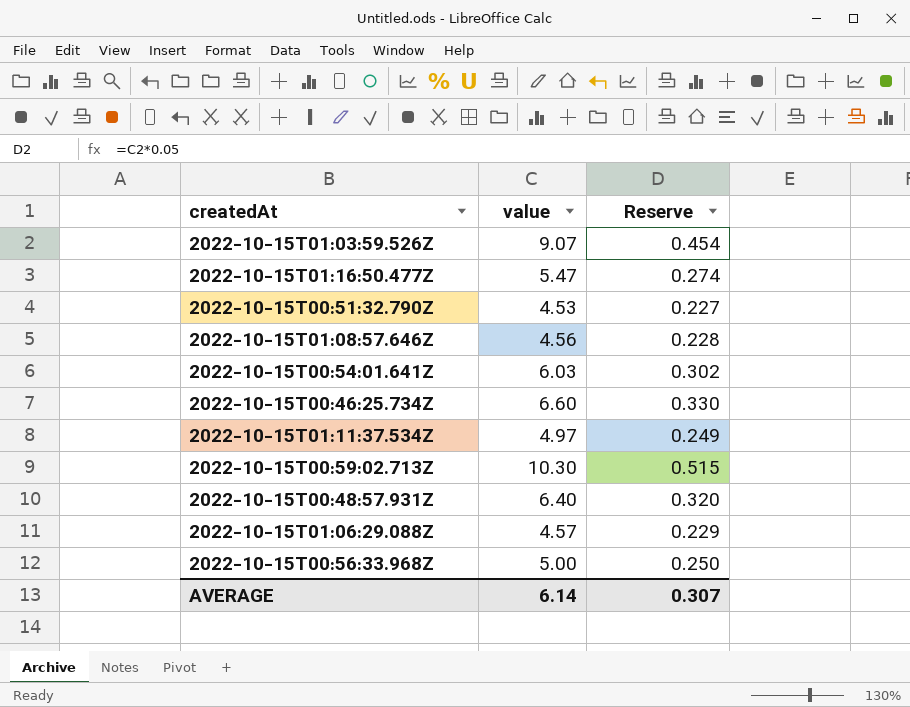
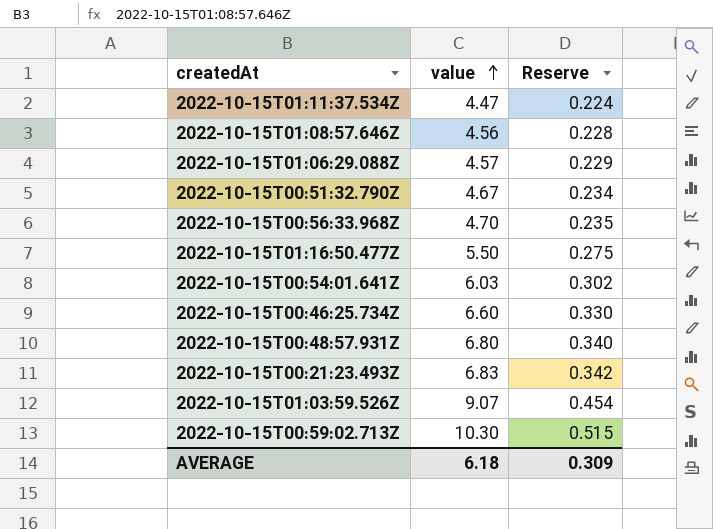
row order: none -> value ascending
2022-10-15T01:11:37.534Z | value: 4.97 -> 4.47
2022-10-15T01:11:37.534Z | Reserve: 0.249 -> 0.224
2022-10-15T00:51:32.790Z | value: 4.53 -> 4.67
2022-10-15T00:51:32.790Z | Reserve: 0.227 -> 0.234
2022-10-15T00:56:33.968Z | value: 5.00 -> 4.70
2022-10-15T00:56:33.968Z | Reserve: 0.250 -> 0.235
2022-10-15T01:16:50.477Z | value: 5.47 -> 5.50
2022-10-15T01:16:50.477Z | Reserve: 0.274 -> 0.275
2022-10-15T00:48:57.931Z | value: 6.40 -> 6.80
2022-10-15T00:48:57.931Z | Reserve: 0.320 -> 0.340
row 2022-10-15T00:21:23.493Z: none -> 6.83 | 0.342
AVERAGE | value: 6.14 -> 6.18
AVERAGE | Reserve: 0.307 -> 0.309

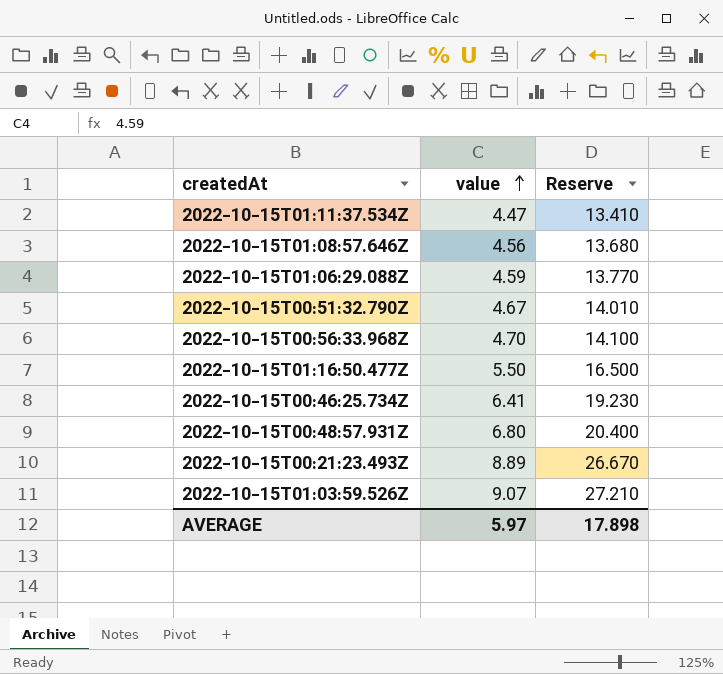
column Reserve | formula: [value] * 0.05 -> [value] * 3
row 2022-10-15T00:54:01.641Z: 6.03 | 0.302 -> none
row 2022-10-15T00:59:02.713Z: 10.30 | 0.515 -> none
2022-10-15T01:06:29.088Z | value: 4.57 -> 4.59
2022-10-15T00:46:25.734Z | value: 6.60 -> 6.41
2022-10-15T00:21:23.493Z | value: 6.83 -> 8.89
AVERAGE | value: 6.18 -> 5.97
AVERAGE | Reserve: 0.309 -> 17.898

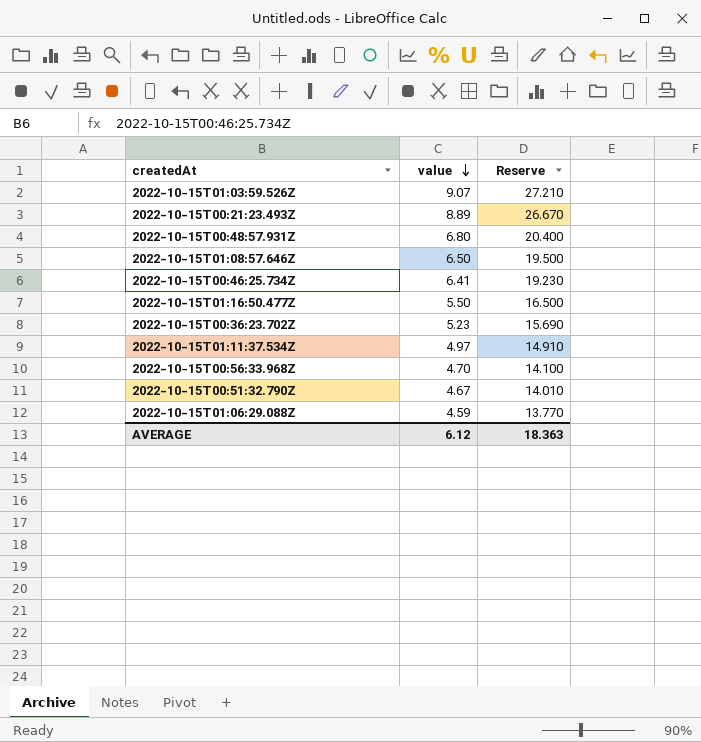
row order: value ascending -> value descending
2022-10-15T01:08:57.646Z | value: 4.56 -> 6.50
2022-10-15T01:08:57.646Z | Reserve: 13.680 -> 19.500
row 2022-10-15T00:36:23.702Z: none -> 5.23 | 15.690
2022-10-15T01:11:37.534Z | value: 4.47 -> 4.97
2022-10-15T01:11:37.534Z | Reserve: 13.410 -> 14.910
AVERAGE | value: 5.97 -> 6.12
AVERAGE | Reserve: 17.898 -> 18.363

